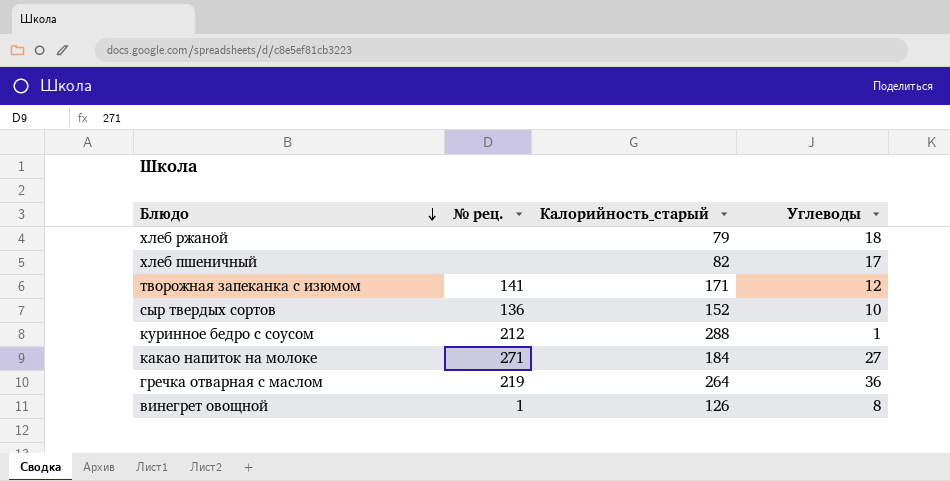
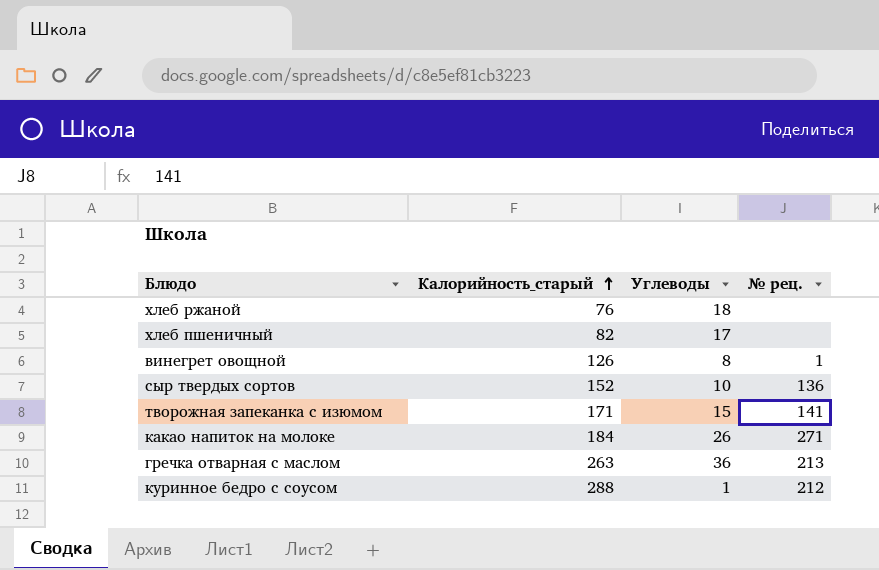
row order: Блюдо descending -> Калорийность_старый ascending
column № рец. | position: 2 -> 4
хлеб ржаной | Калорийность_старый: 79 -> 76
творожная запеканка с изюмом | Углеводы: 12 -> 15
какао напиток на молоке | Углеводы: 27 -> 26
гречка отварная с маслом | Калорийность_старый: 264 -> 263
гречка отварная с маслом | № рец.: 219 -> 213

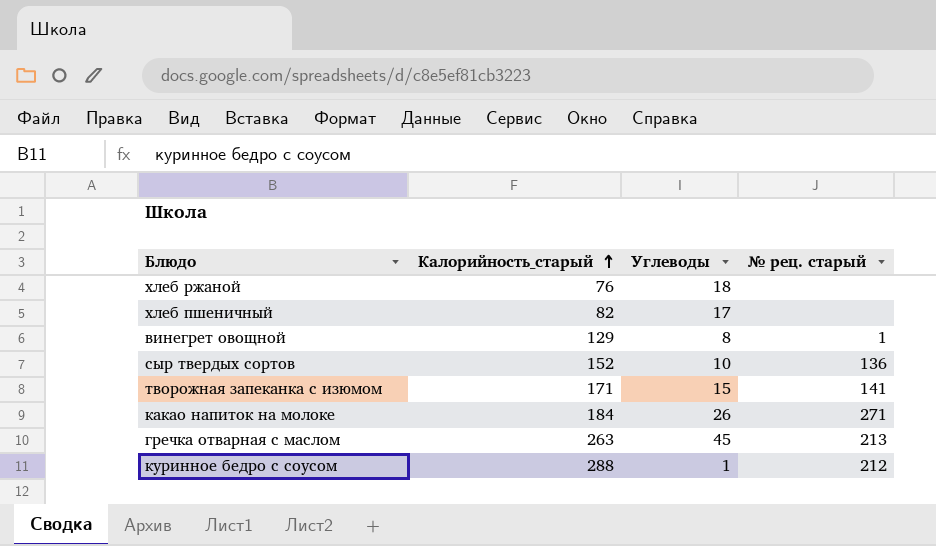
column name: № рец. -> № рец. старый
винегрет овощной | Калорийность_старый: 126 -> 129
гречка отварная с маслом | Углеводы: 36 -> 45

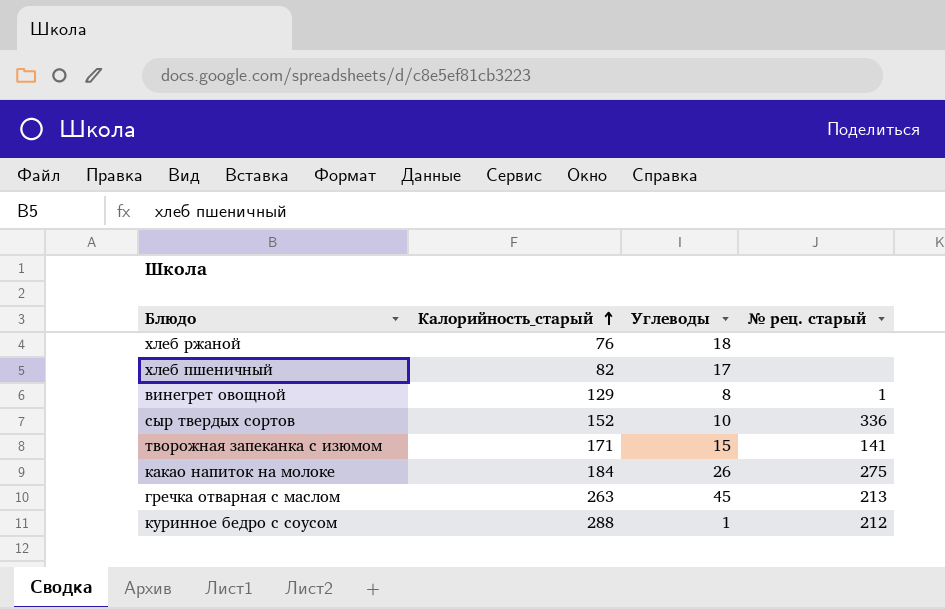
сыр твердых сортов | № рец. старый: 136 -> 336
какао напиток на молоке | № рец. старый: 271 -> 275

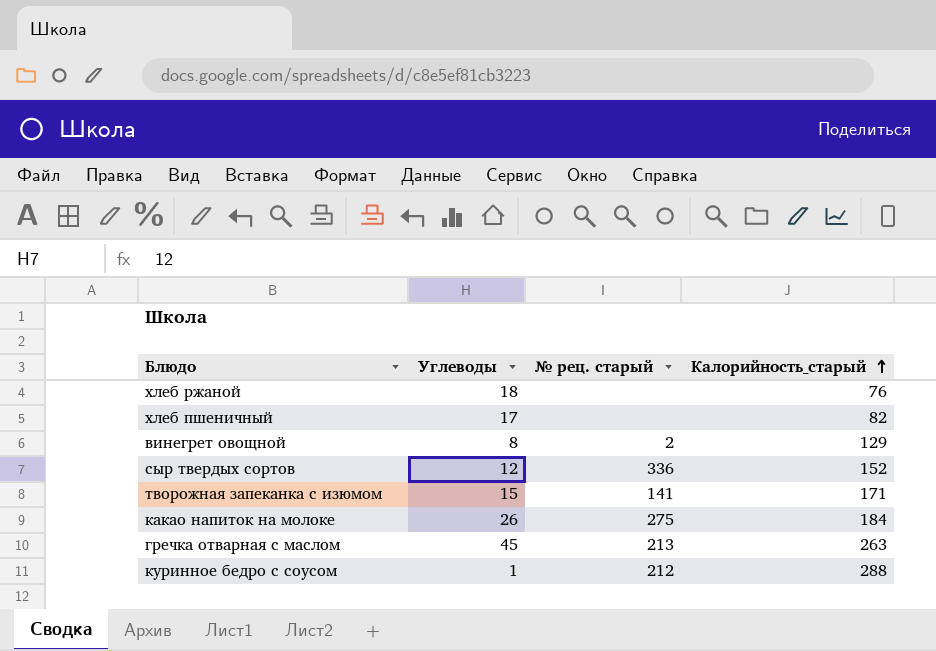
column Калорийность_старый | position: 2 -> 4
винегрет овощной | № рец. старый: 1 -> 2
сыр твердых сортов | Углеводы: 10 -> 12

